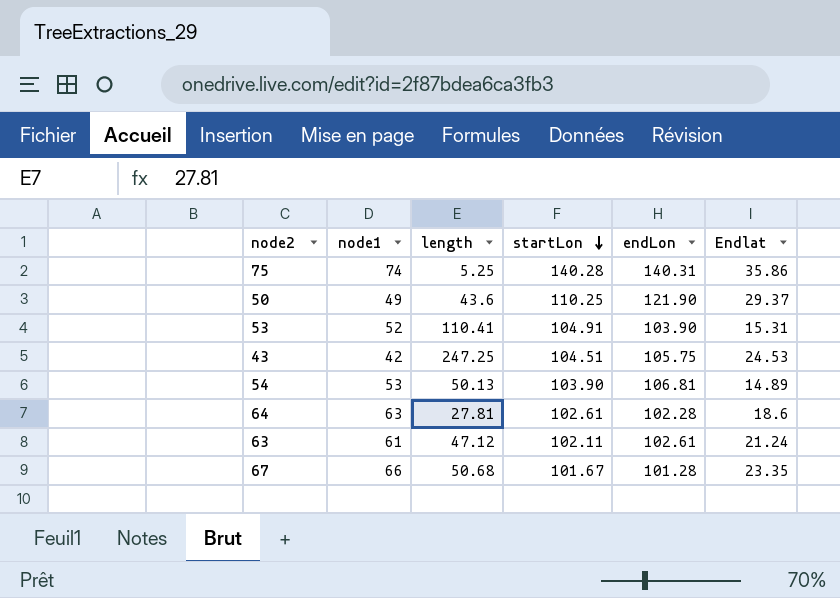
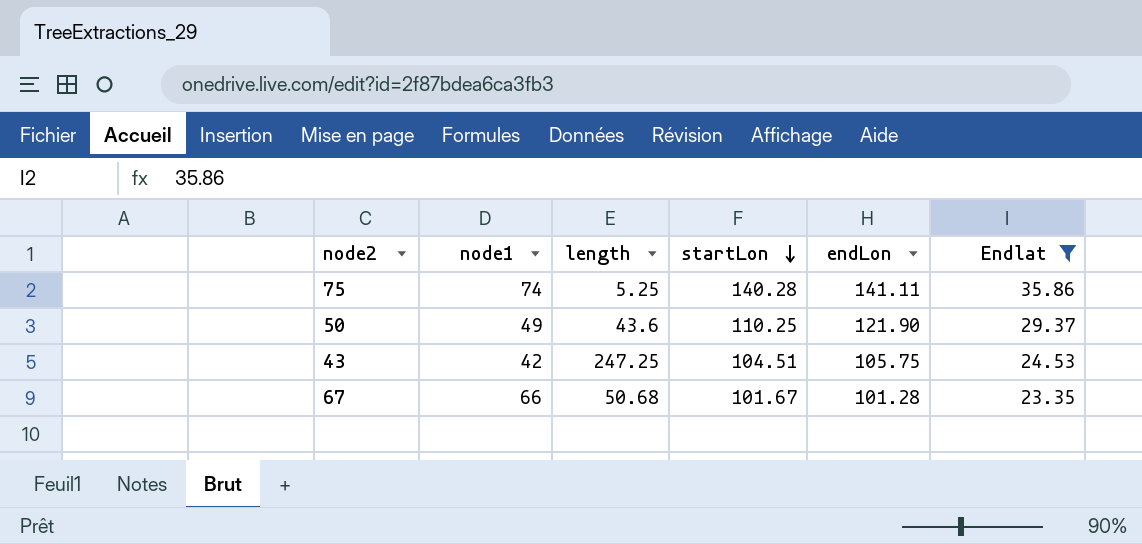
filter: none -> Endlat >= 23.35
75 | endLon: 140.31 -> 141.11

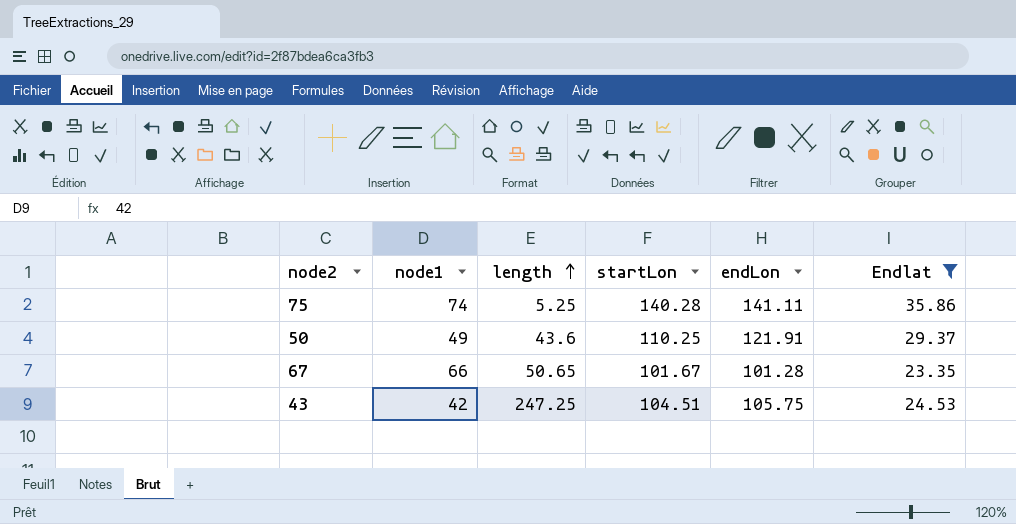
row order: startLon descending -> length ascending
50 | endLon: 121.90 -> 121.91
67 | length: 50.68 -> 50.65

